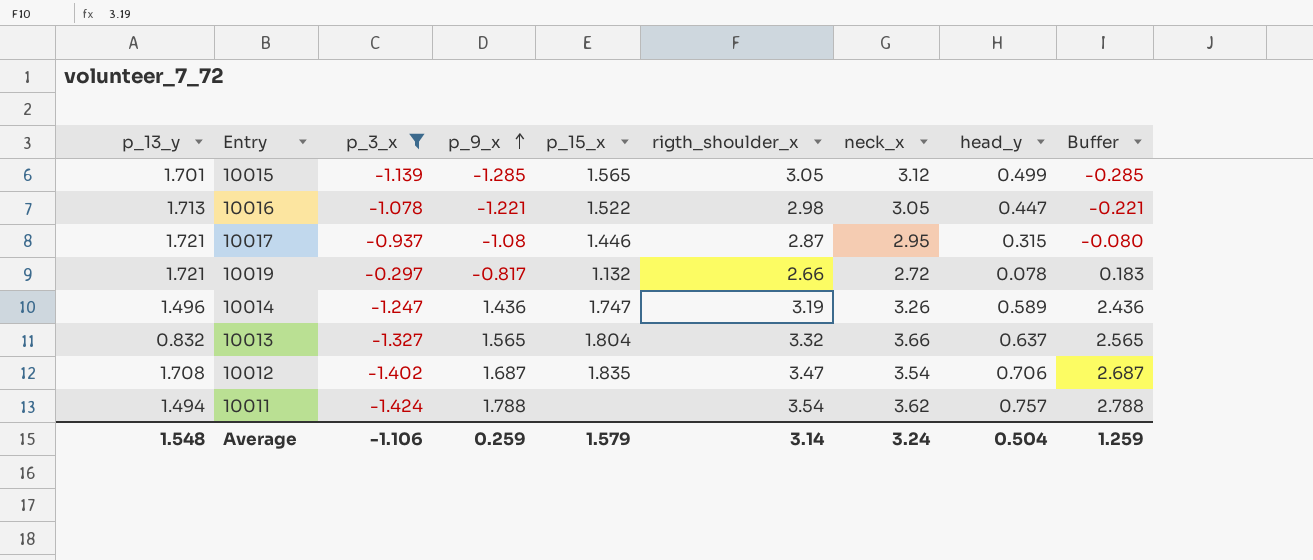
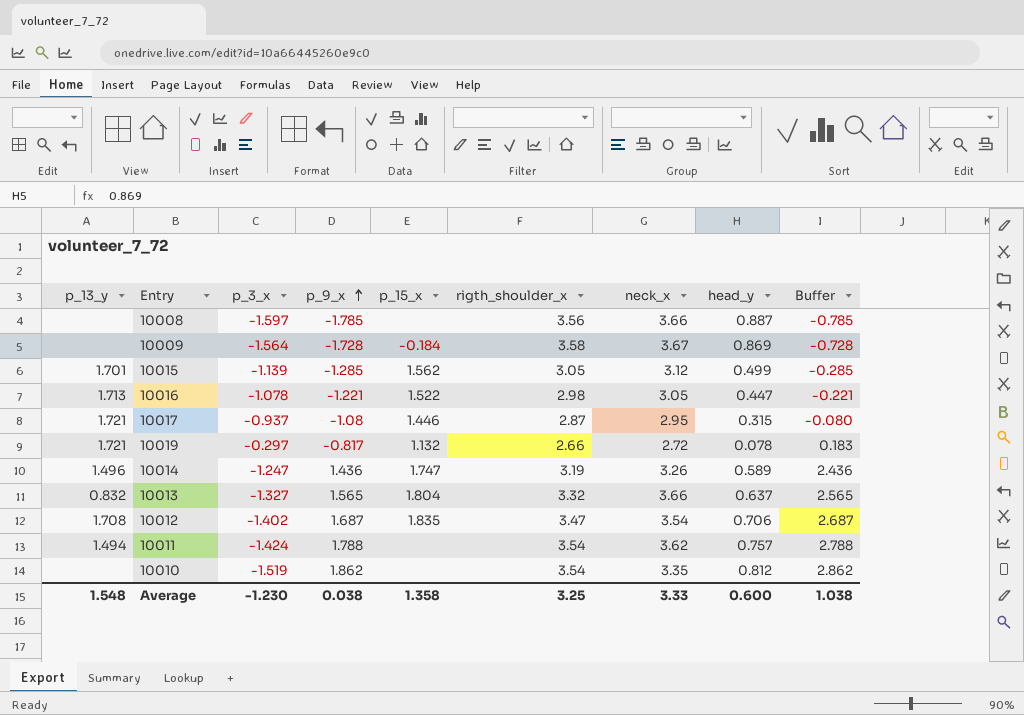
filter: p_3_x >= -1.424 -> none
10015 | p_15_x: 1.565 -> 1.562
Average | p_3_x: -1.106 -> -1.230
Average | p_9_x: 0.259 -> 0.038
Average | p_15_x: 1.579 -> 1.358
Average | rigth_shoulder_x: 3.14 -> 3.25
Average | neck_x: 3.24 -> 3.33
Average | head_y: 0.504 -> 0.600
Average | Buffer: 1.259 -> 1.038

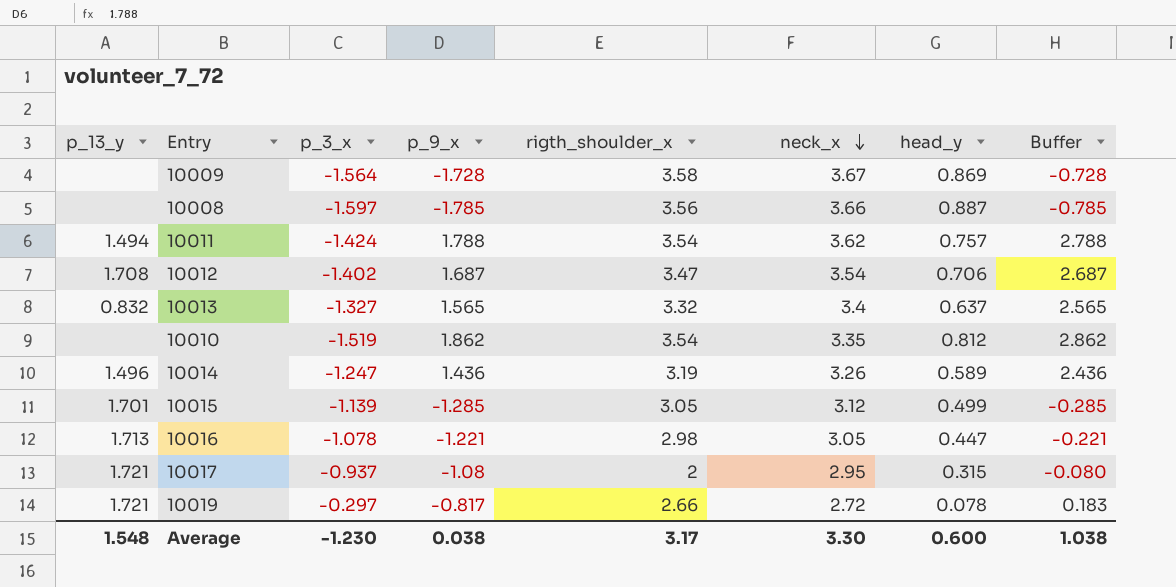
row order: p_9_x ascending -> neck_x descending
column p_15_x | position: 5 -> none
10013 | neck_x: 3.66 -> 3.4
10017 | rigth_shoulder_x: 2.87 -> 2
Average | rigth_shoulder_x: 3.25 -> 3.17
Average | neck_x: 3.33 -> 3.30

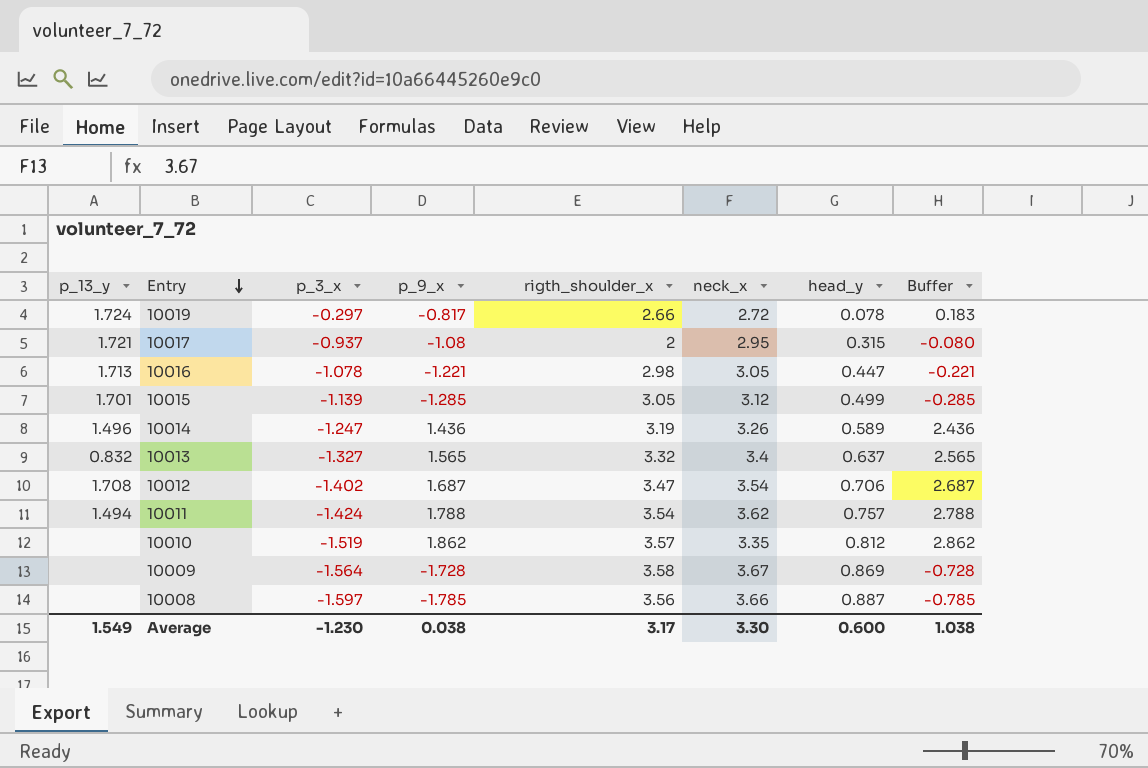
row order: neck_x descending -> Entry descending
10019 | p_13_y: 1.721 -> 1.724
10010 | rigth_shoulder_x: 3.54 -> 3.57
Average | p_13_y: 1.548 -> 1.549

